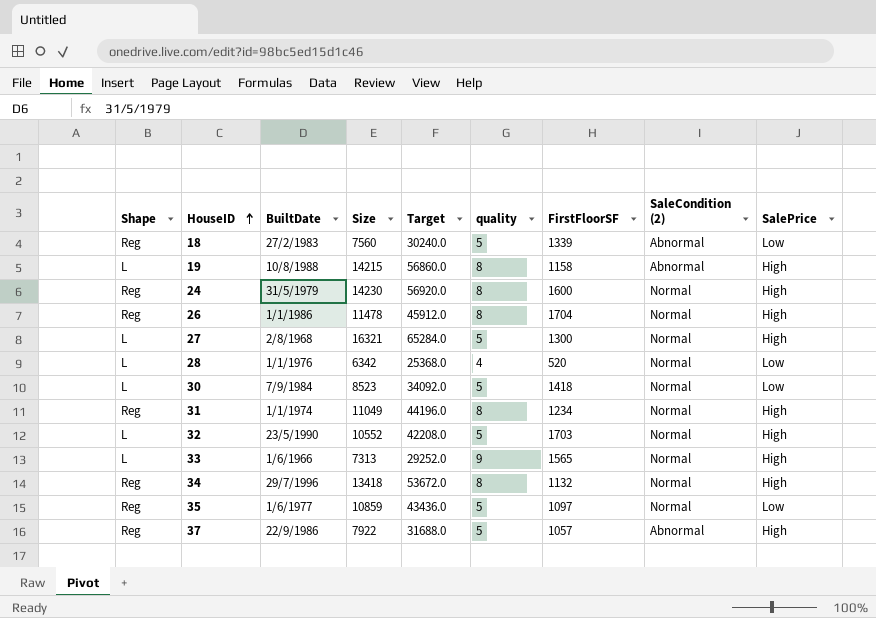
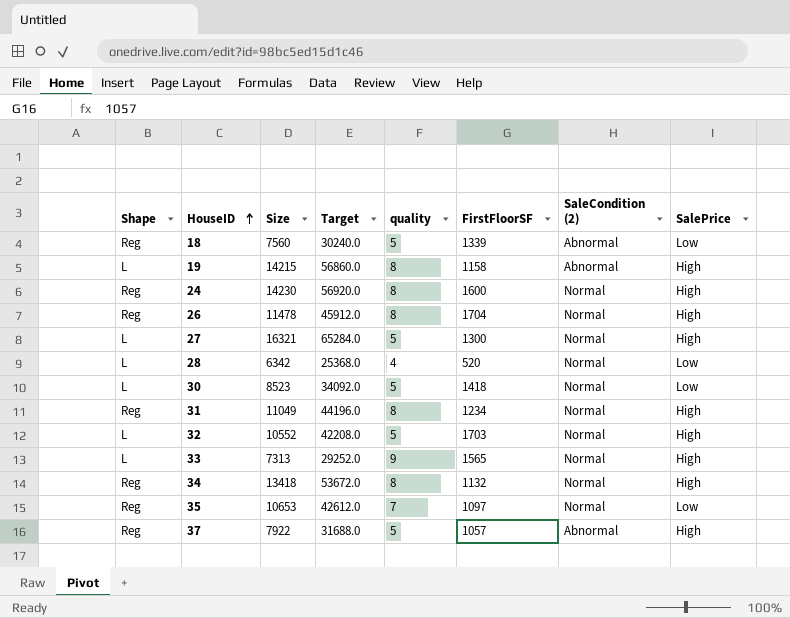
column BuiltDate | position: 3 -> none
35 | Size: 10859 -> 10653
35 | Target: 43436.0 -> 42612.0
35 | quality: 5 -> 7

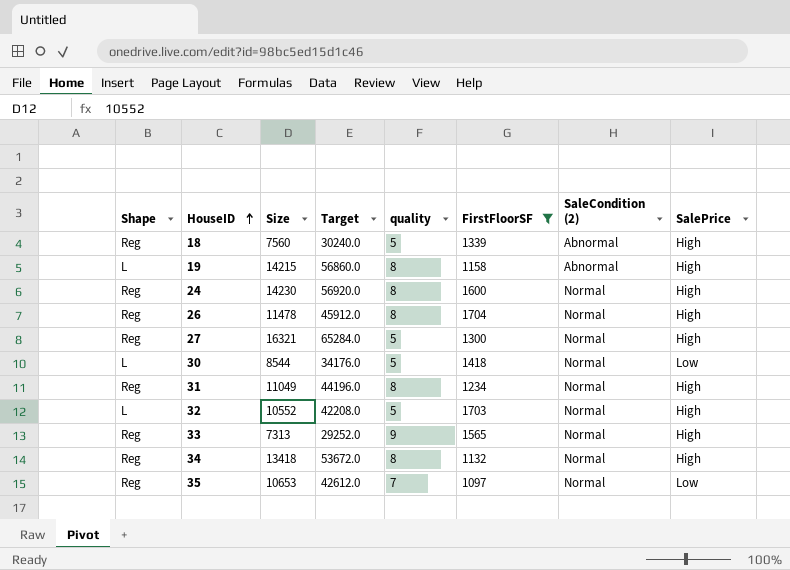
filter: none -> FirstFloorSF >= 1097
18 | SalePrice: Low -> High
27 | Shape: L -> Reg
30 | Size: 8523 -> 8544
30 | Target: 34092.0 -> 34176.0
33 | Shape: L -> Reg

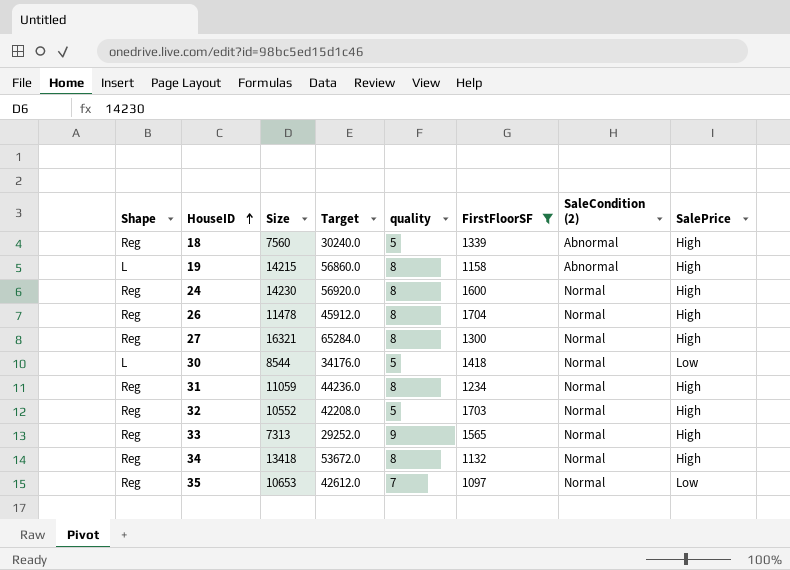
27 | quality: 5 -> 8
31 | Size: 11049 -> 11059
31 | Target: 44196.0 -> 44236.0
32 | Shape: L -> Reg

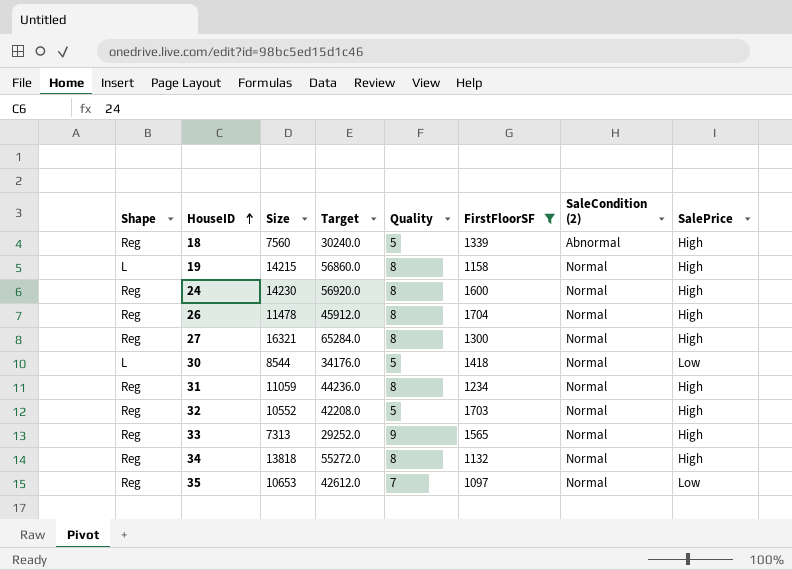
column name: quality -> Quality
19 | SaleCondition (2): Abnormal -> Normal
34 | Size: 13418 -> 13818
34 | Target: 53672.0 -> 55272.0

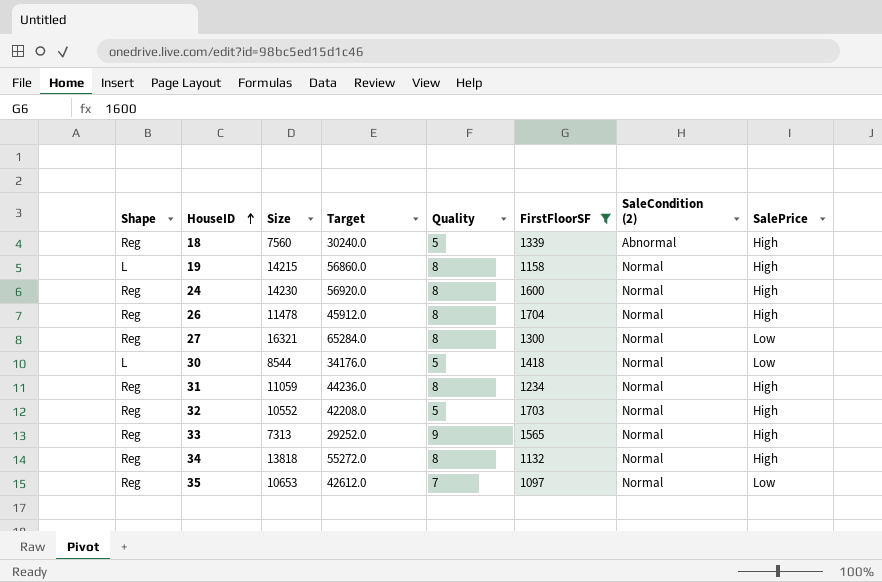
27 | SalePrice: High -> Low

